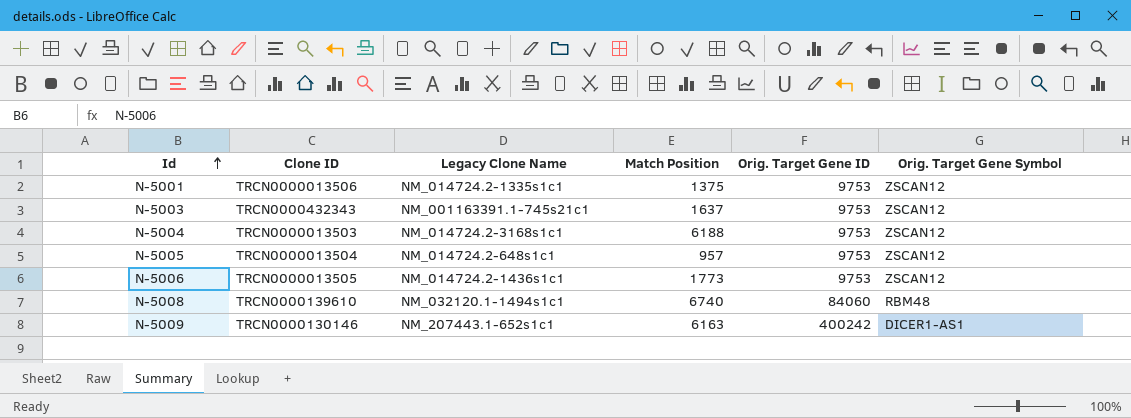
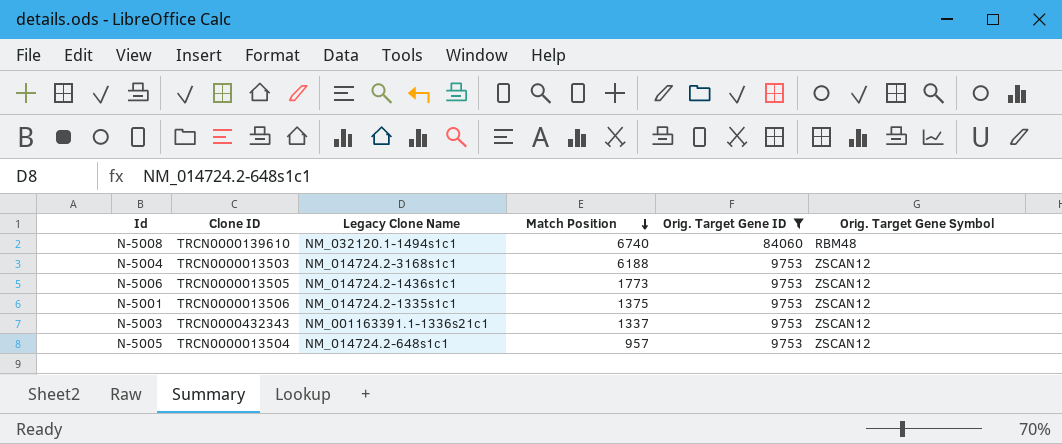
filter: none -> Orig. Target Gene ID != 400242
row order: Id ascending -> Match Position descending
N-5003 | Legacy Clone Name: NM_001163391.1-745s21c1 -> NM_001163391.1-1336s21c1
N-5003 | Match Position: 1637 -> 1337

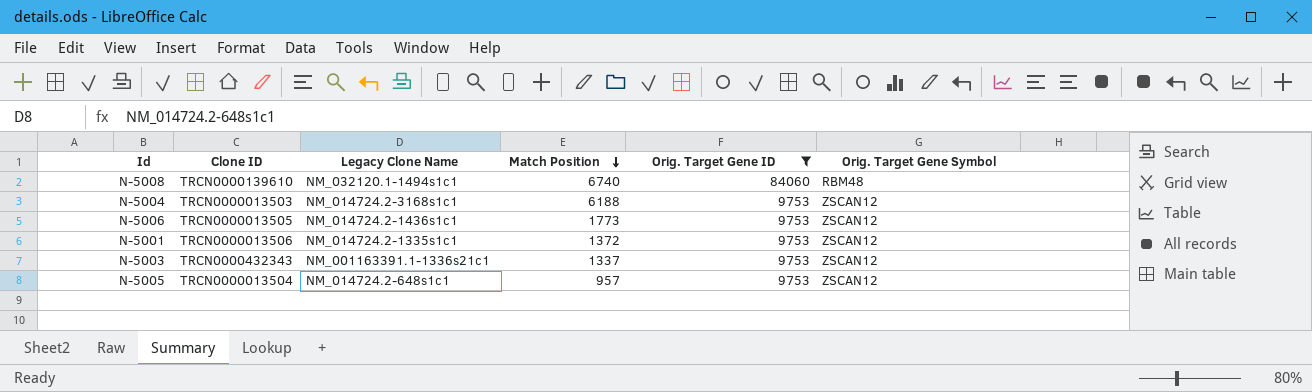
N-5001 | Match Position: 1375 -> 1372

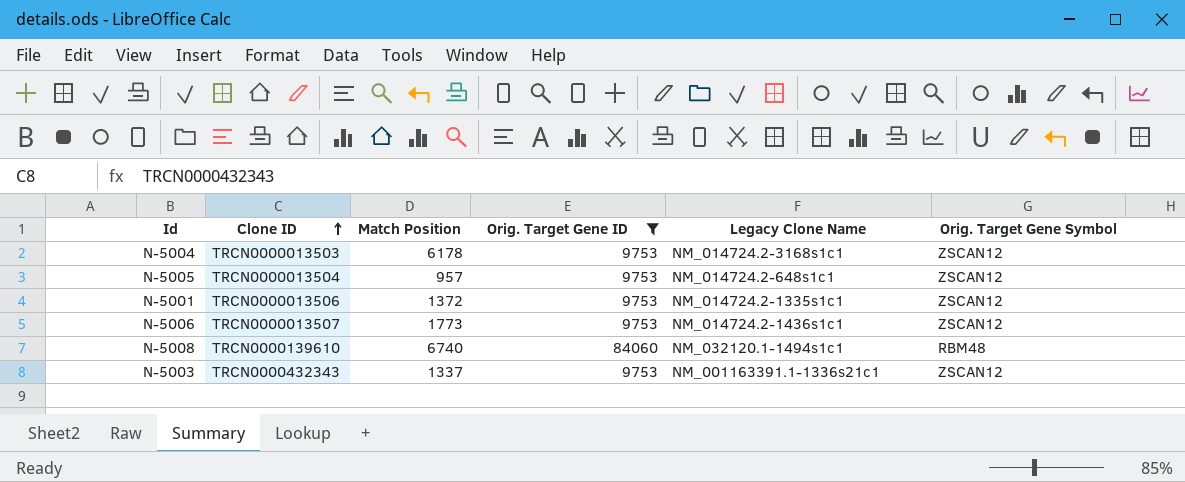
row order: Match Position descending -> Clone ID ascending
column Legacy Clone Name | position: 3 -> 5
N-5004 | Match Position: 6188 -> 6178
N-5006 | Clone ID: TRCN0000013505 -> TRCN0000013507

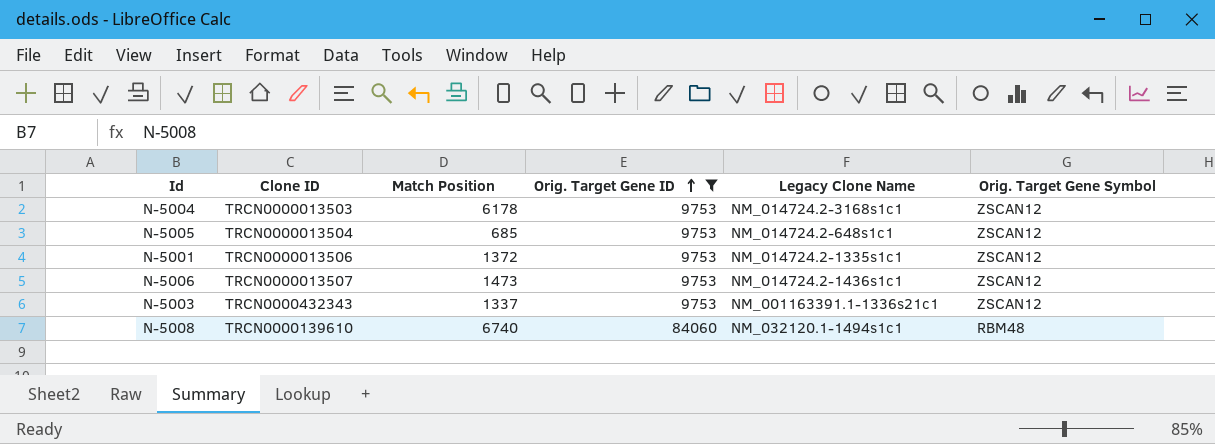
row order: Clone ID ascending -> Orig. Target Gene ID ascending
N-5005 | Match Position: 957 -> 685
N-5006 | Match Position: 1773 -> 1473

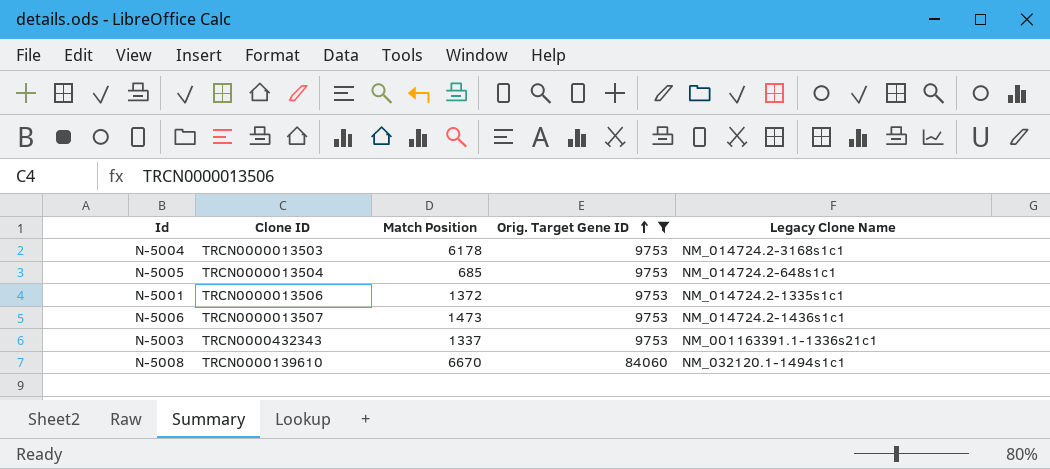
column Orig. Target Gene Symbol | position: 6 -> none
N-5008 | Match Position: 6740 -> 6670

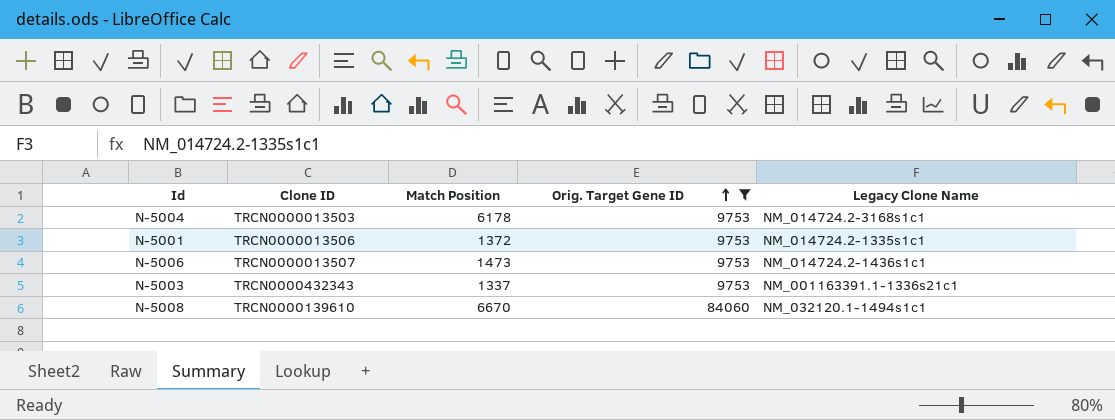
row N-5005: TRCN0000013504 | 685 | 9753 | NM_014724.2-648s1c1 -> none

